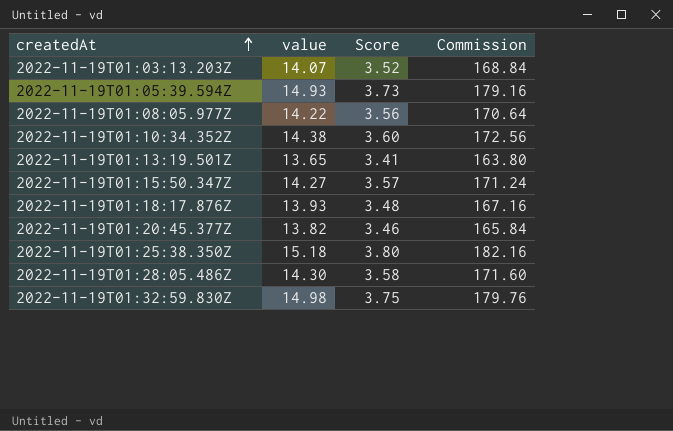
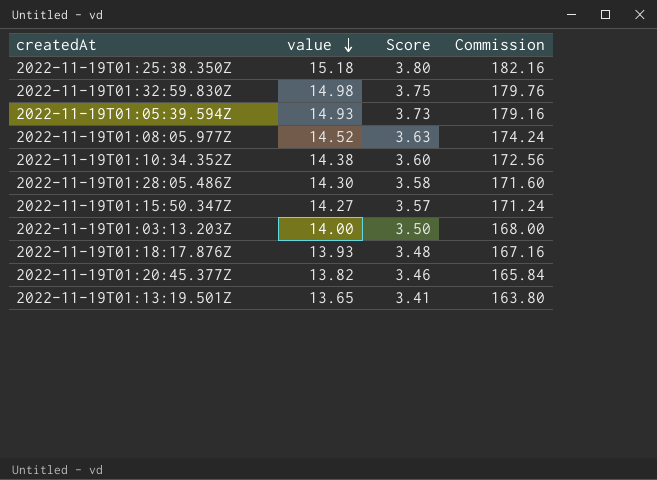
row order: createdAt ascending -> value descending
2022-11-19T01:08:05.977Z | value: 14.22 -> 14.52
2022-11-19T01:08:05.977Z | Score: 3.56 -> 3.63
2022-11-19T01:08:05.977Z | Commission: 170.64 -> 174.24
2022-11-19T01:03:13.203Z | value: 14.07 -> 14.00
2022-11-19T01:03:13.203Z | Score: 3.52 -> 3.50
2022-11-19T01:03:13.203Z | Commission: 168.84 -> 168.00

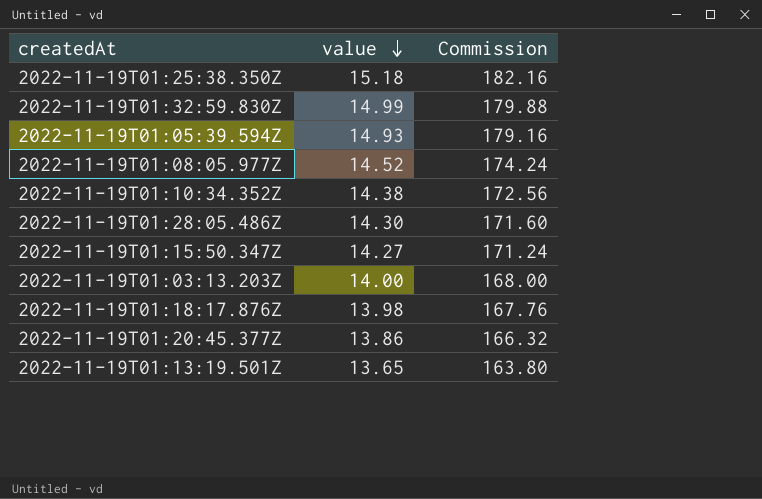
column Score | formula: [value] * 0.25 -> none
2022-11-19T01:32:59.830Z | value: 14.98 -> 14.99
2022-11-19T01:32:59.830Z | Commission: 179.76 -> 179.88
2022-11-19T01:18:17.876Z | value: 13.93 -> 13.98
2022-11-19T01:18:17.876Z | Commission: 167.16 -> 167.76
2022-11-19T01:20:45.377Z | value: 13.82 -> 13.86
2022-11-19T01:20:45.377Z | Commission: 165.84 -> 166.32

